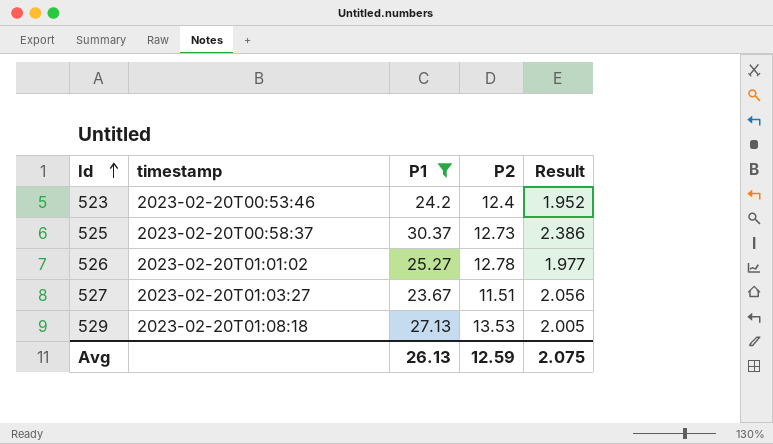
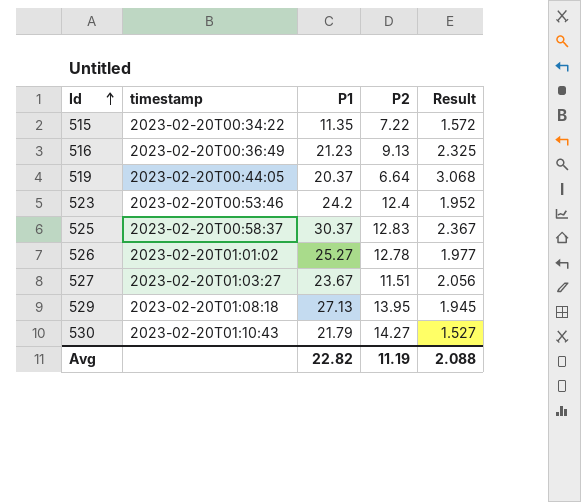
filter: P1 >= 23.67 -> none
525 | P2: 12.73 -> 12.83
525 | Result: 2.386 -> 2.367
529 | P2: 13.53 -> 13.95
529 | Result: 2.005 -> 1.945
Avg | P1: 26.13 -> 22.82
Avg | P2: 12.59 -> 11.19
Avg | Result: 2.075 -> 2.088

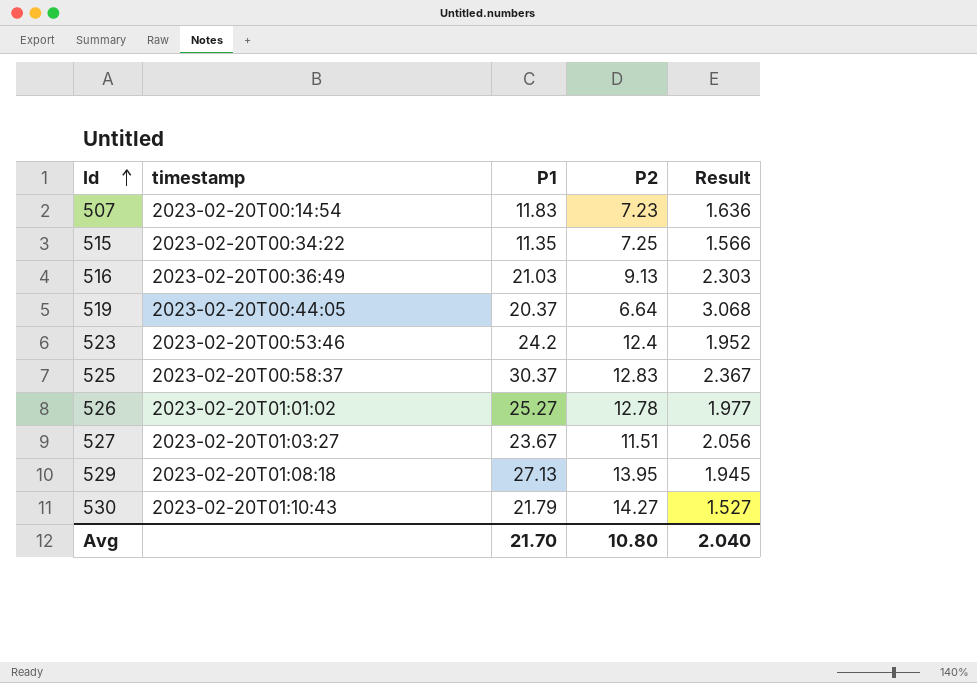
row 507: none -> 2023-02-20T00:14:54 | 11.83 | 7.23 | 1.636
515 | P2: 7.22 -> 7.25
515 | Result: 1.572 -> 1.566
516 | P1: 21.23 -> 21.03
516 | Result: 2.325 -> 2.303
Avg | P1: 22.82 -> 21.70
Avg | P2: 11.19 -> 10.80
Avg | Result: 2.088 -> 2.040

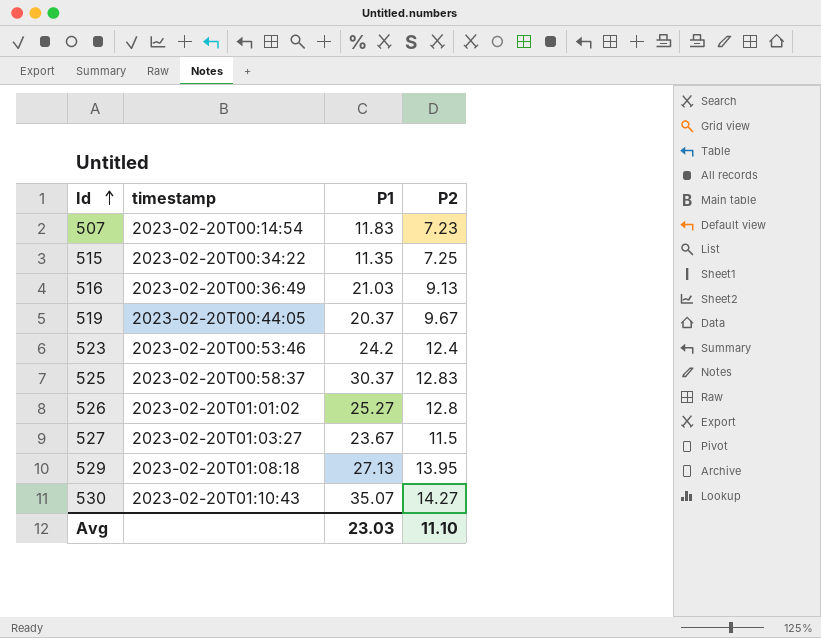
column Result | formula: [P1] / [P2] -> none
519 | P2: 6.64 -> 9.67
526 | P2: 12.78 -> 12.8
527 | P2: 11.51 -> 11.5
530 | P1: 21.79 -> 35.07
Avg | P1: 21.70 -> 23.03
Avg | P2: 10.80 -> 11.10

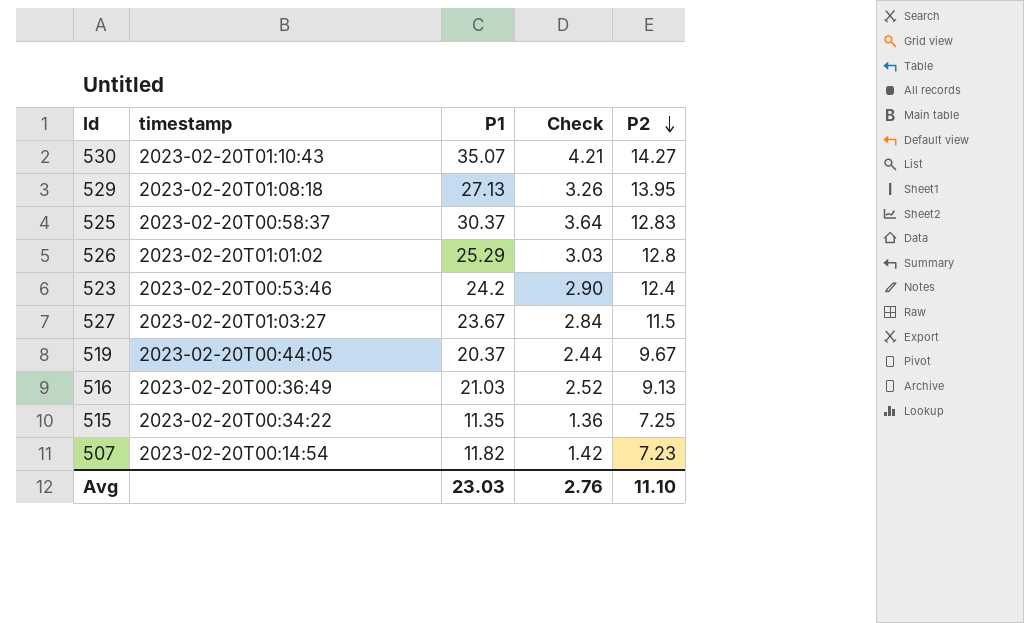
row order: Id ascending -> P2 descending
column Check | formula: none -> [P1] * 0.12
526 | P1: 25.27 -> 25.29
507 | P1: 11.83 -> 11.82

